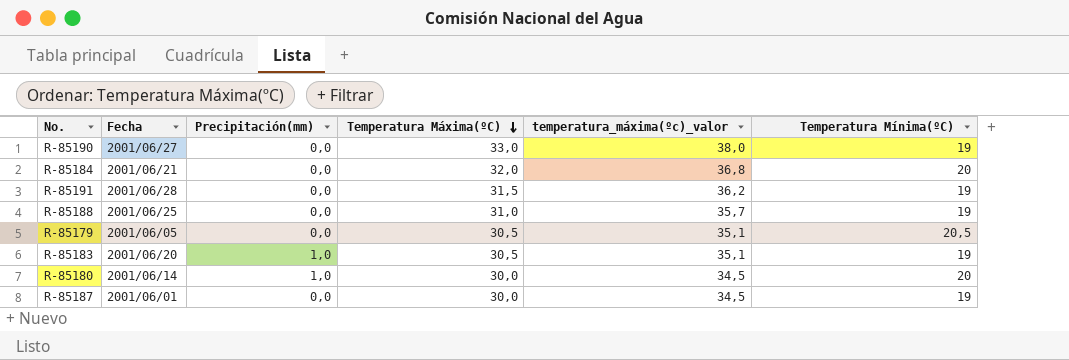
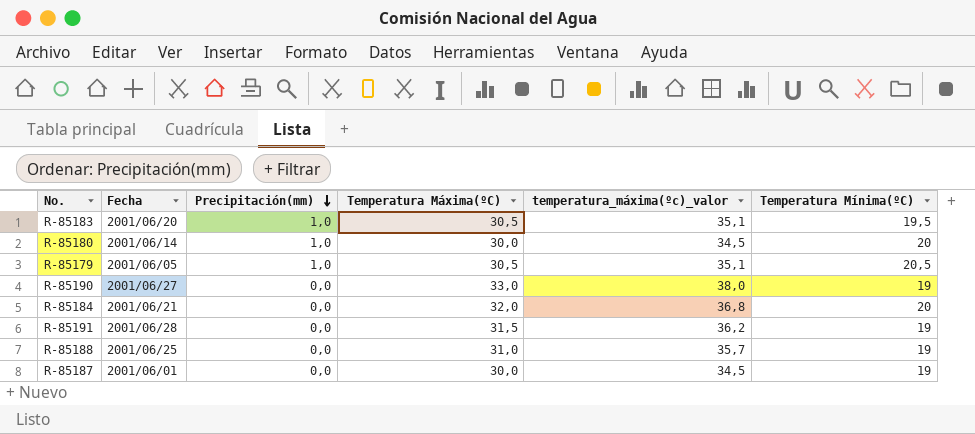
row order: Temperatura Máxima(ºC) descending -> Precipitación(mm) descending
R-85183 | Temperatura Mínima(ºC): 19 -> 19,5
R-85179 | Precipitación(mm): 0,0 -> 1,0

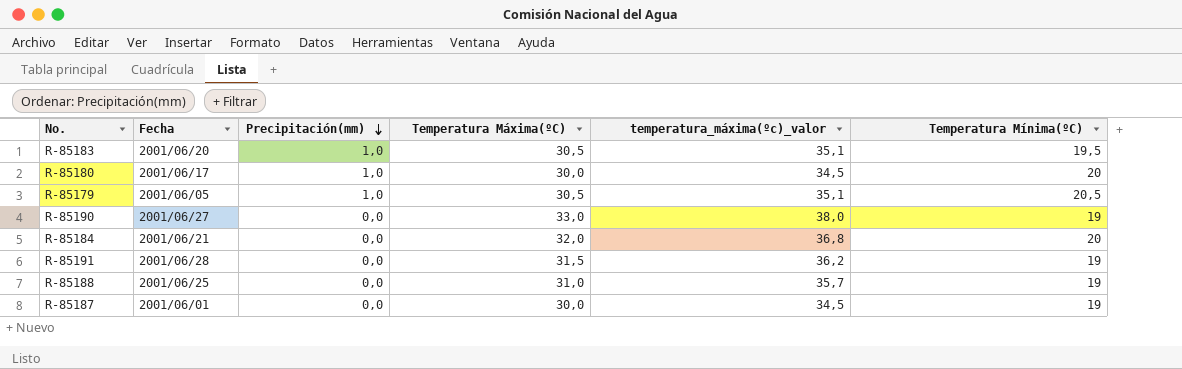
R-85180 | Fecha: 2001/06/14 -> 2001/06/17

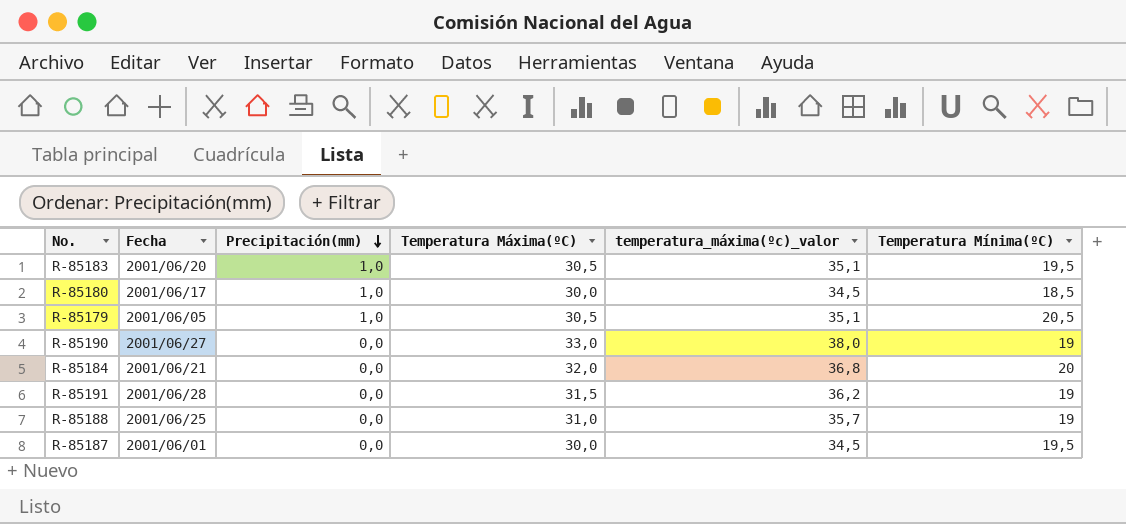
R-85180 | Temperatura Mínima(ºC): 20 -> 18,5
R-85187 | Temperatura Mínima(ºC): 19 -> 19,5

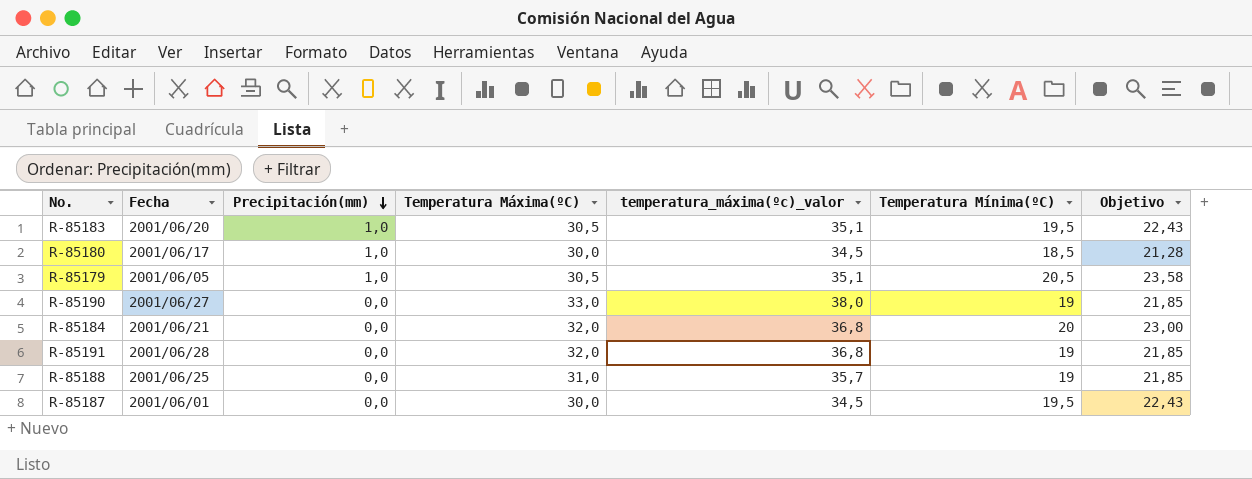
column Objetivo | formula: none -> [Temperatura Mínima(ºC)] * 1,15
R-85191 | Temperatura Máxima(ºC): 31,5 -> 32,0
R-85191 | temperatura_máxima(ºc)_valor: 36,2 -> 36,8

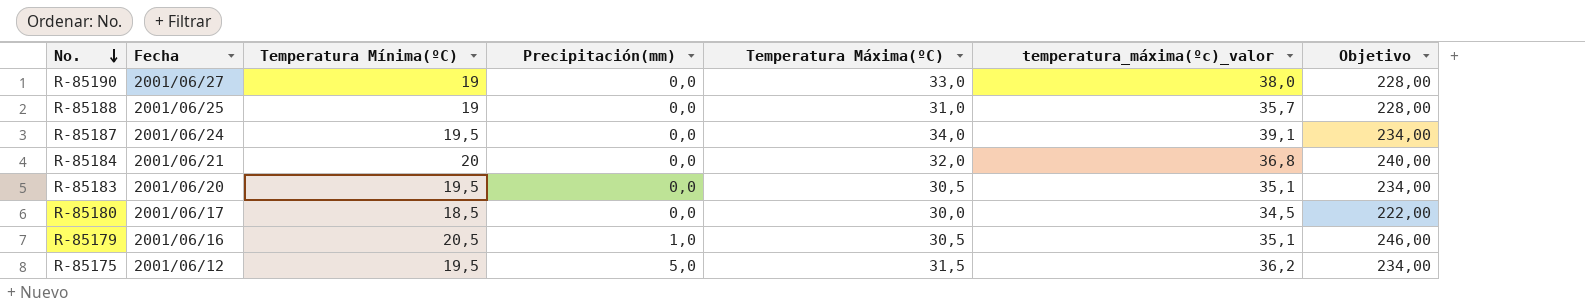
row order: Precipitación(mm) descending -> No. descending
column Temperatura Mínima(ºC) | position: 6 -> 3
column Objetivo | formula: [Temperatura Mínima(ºC)] * 1,15 -> [Temperatura Mínima(ºC)] * 12
row R-85191: 2001/06/28 | 0,0 | 32,0 | 36,8 | 19 | 21,85 -> none
R-85187 | Fecha: 2001/06/01 -> 2001/06/24
R-85187 | Temperatura Máxima(ºC): 30,0 -> 34,0
R-85187 | temperatura_máxima(ºc)_valor: 34,5 -> 39,1
R-85183 | Precipitación(mm): 1,0 -> 0,0
R-85180 | Precipitación(mm): 1,0 -> 0,0
R-85179 | Fecha: 2001/06/05 -> 2001/06/16
row R-85175: none -> 2001/06/12 | 19,5 | 5,0 | 31,5 | 36,2 | 234,00

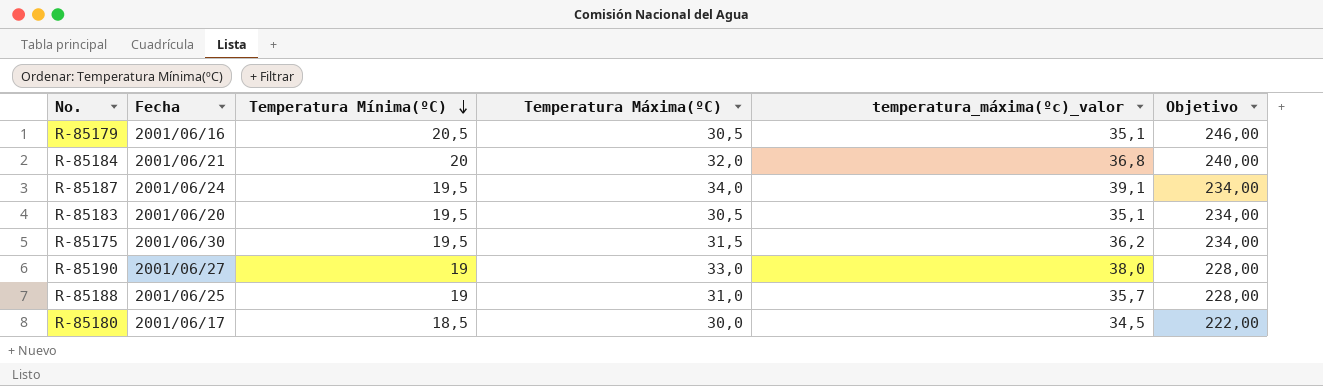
row order: No. descending -> Temperatura Mínima(ºC) descending
column Precipitación(mm) | position: 4 -> none
R-85175 | Fecha: 2001/06/12 -> 2001/06/30

